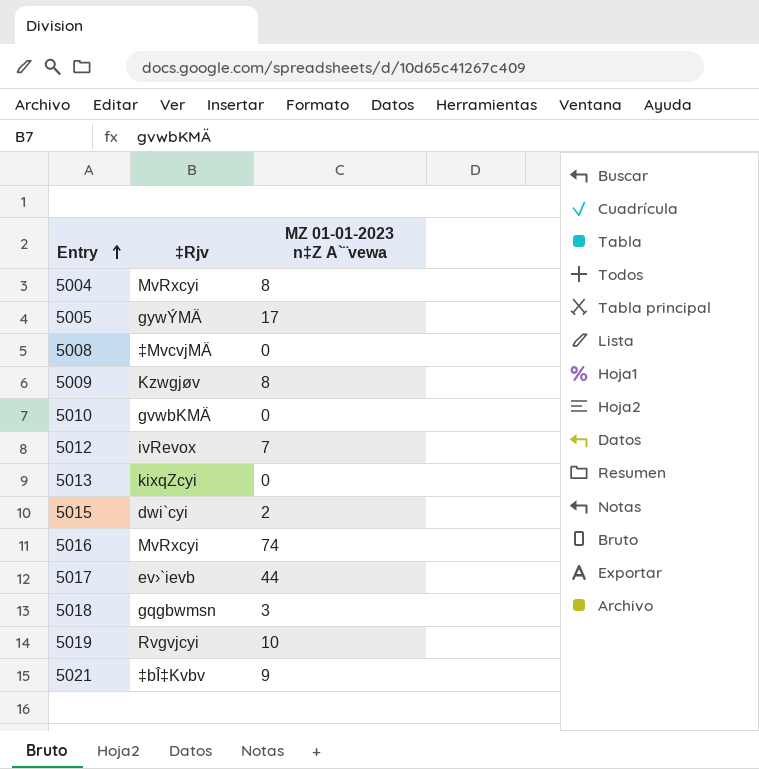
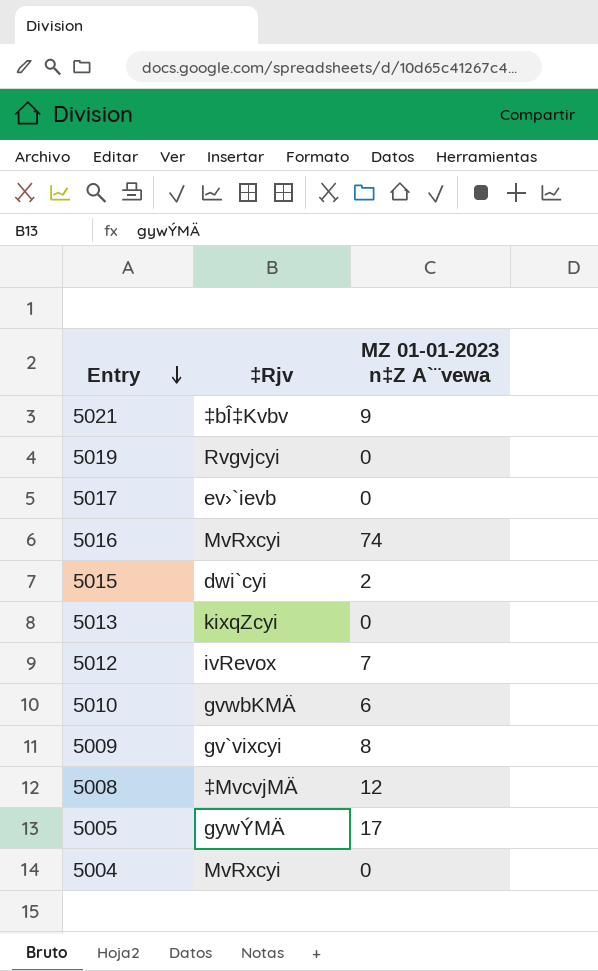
row order: Entry ascending -> Entry descending
row 5018: gqgbwmsn | 3 -> none
5019 | MZ 01-01-2023 n‡Z A`¨vewa: 10 -> 0
5017 | MZ 01-01-2023 n‡Z A`¨vewa: 44 -> 0
5010 | MZ 01-01-2023 n‡Z A`¨vewa: 0 -> 6
5009 | ‡Rjv: Kzwgjøv -> gv`vixcyi
5008 | MZ 01-01-2023 n‡Z A`¨vewa: 0 -> 12
5004 | MZ 01-01-2023 n‡Z A`¨vewa: 8 -> 0

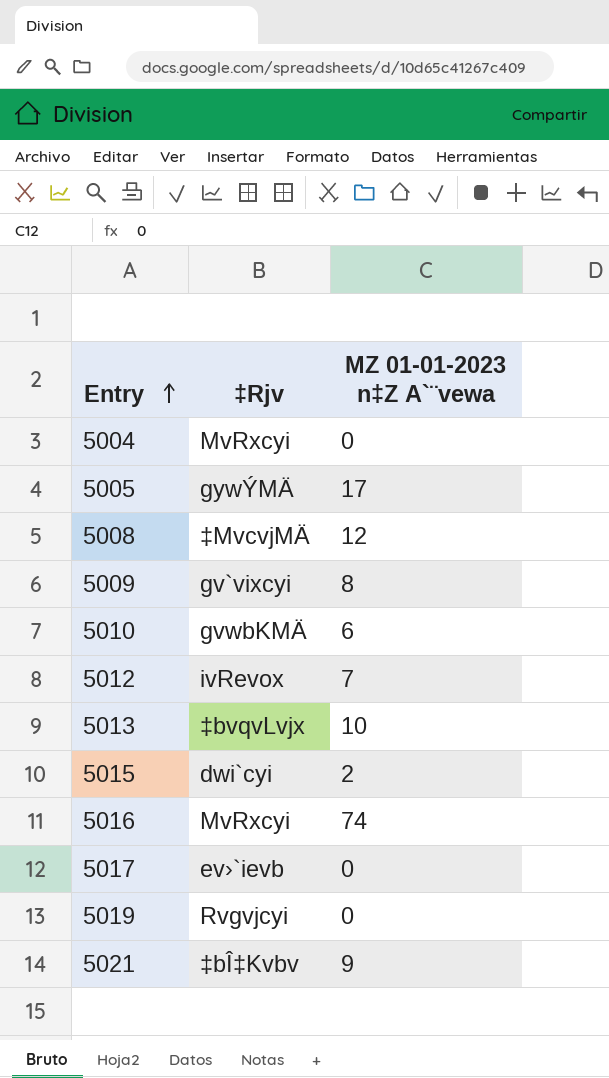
row order: Entry descending -> Entry ascending
5013 | ‡Rjv: kixqZcyi -> ‡bvqvLvjx
5013 | MZ 01-01-2023 n‡Z A`¨vewa: 0 -> 10

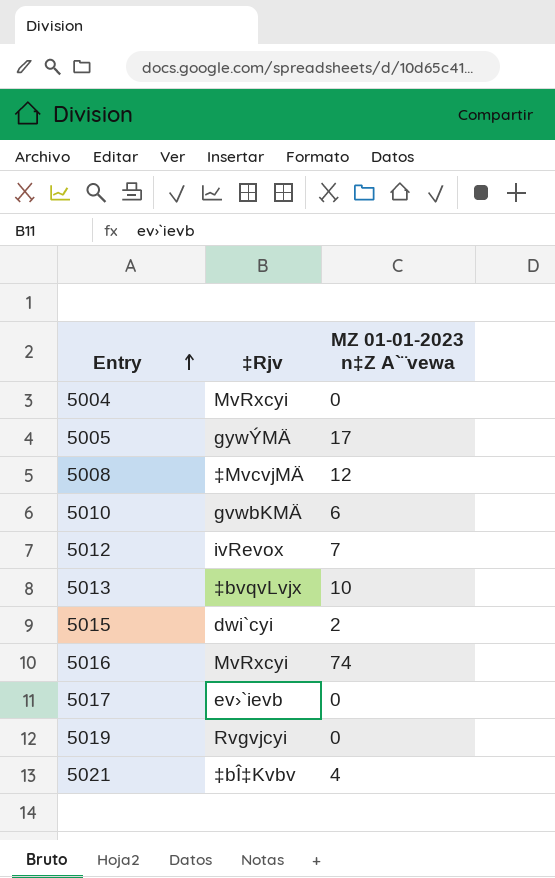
row 5009: gv`vixcyi | 8 -> none
5021 | MZ 01-01-2023 n‡Z A`¨vewa: 9 -> 4

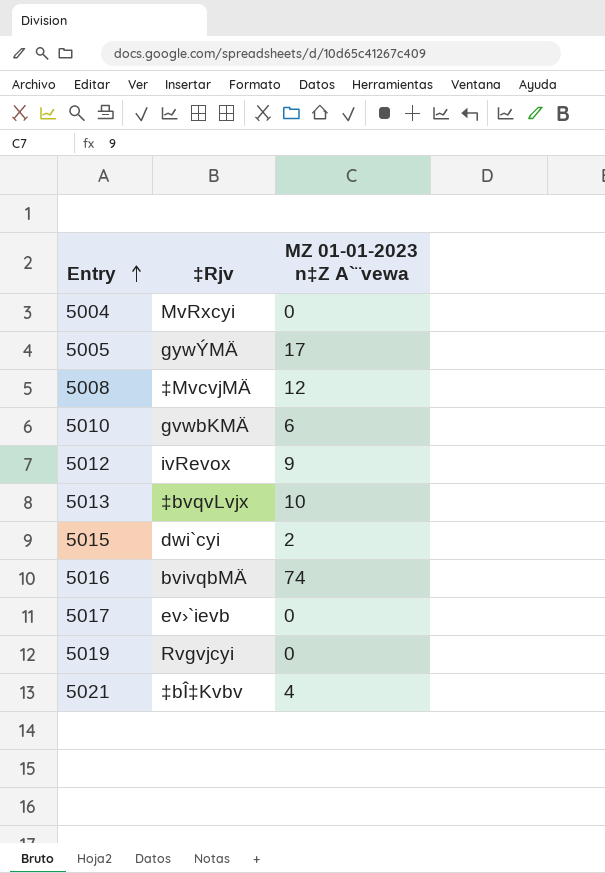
5012 | MZ 01-01-2023 n‡Z A`¨vewa: 7 -> 9
5016 | ‡Rjv: MvRxcyi -> bvivqbMÄ

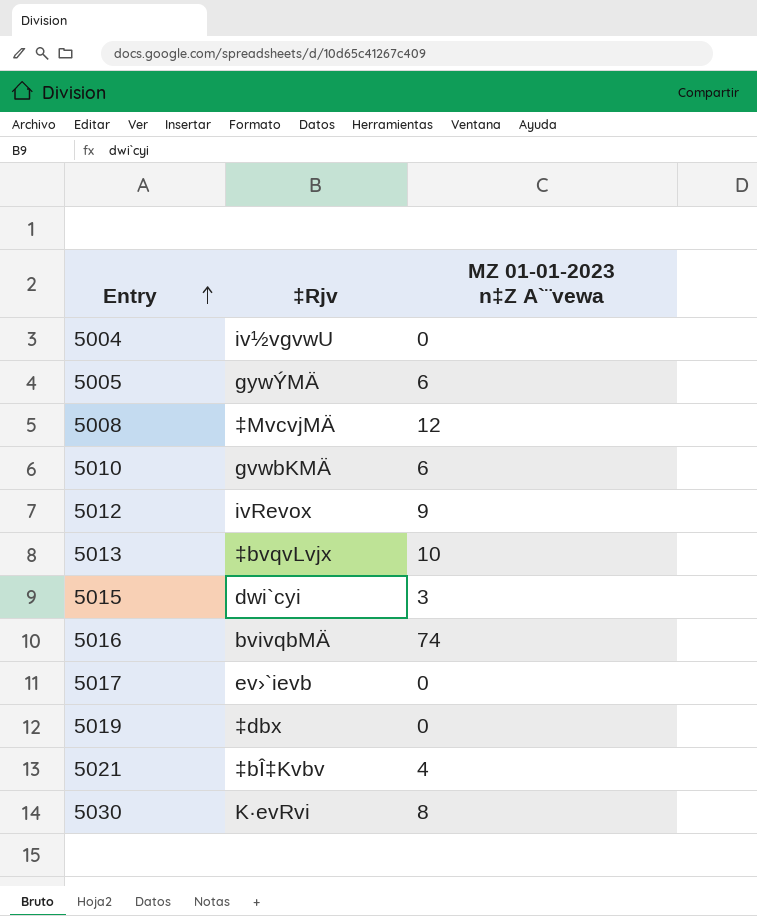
5004 | ‡Rjv: MvRxcyi -> iv½vgvwU
5005 | MZ 01-01-2023 n‡Z A`¨vewa: 17 -> 6
5015 | MZ 01-01-2023 n‡Z A`¨vewa: 2 -> 3
5019 | ‡Rjv: Rvgvjcyi -> ‡dbx
row 5030: none -> K·evRvi | 8

